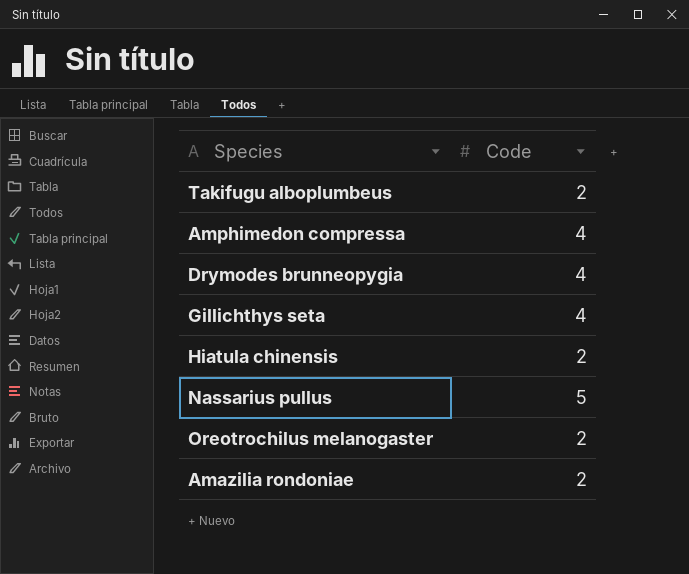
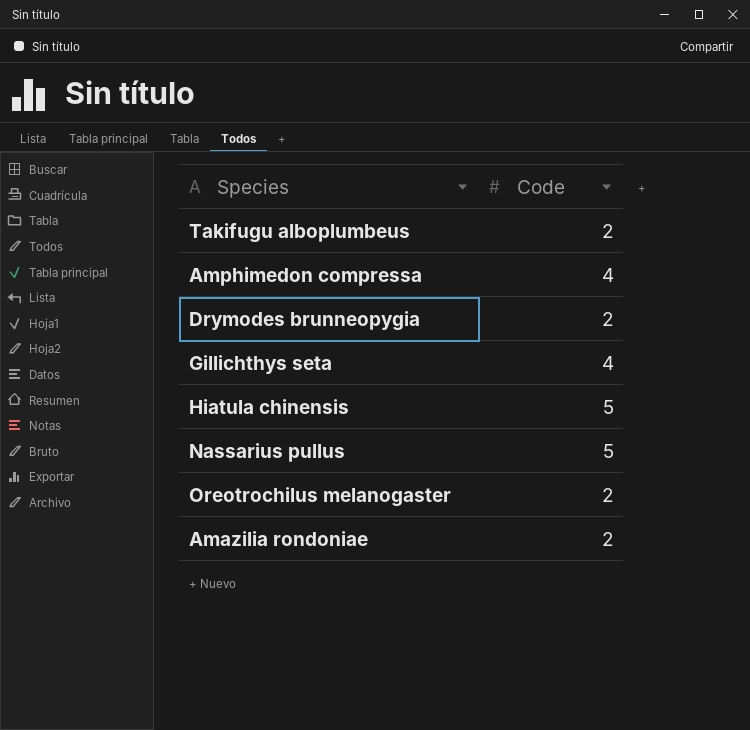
Drymodes brunneopygia | Code: 4 -> 2
Hiatula chinensis | Code: 2 -> 5

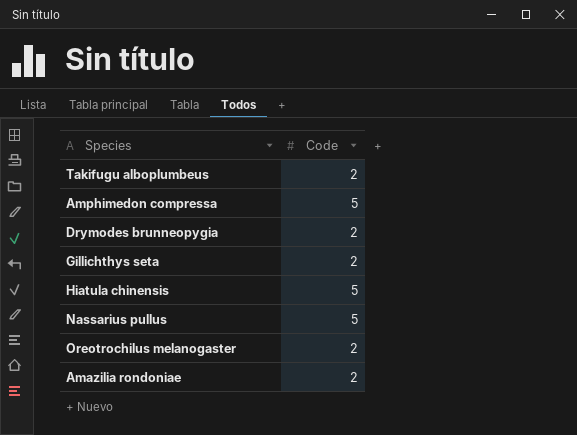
Amphimedon compressa | Code: 4 -> 5
Gillichthys seta | Code: 4 -> 2

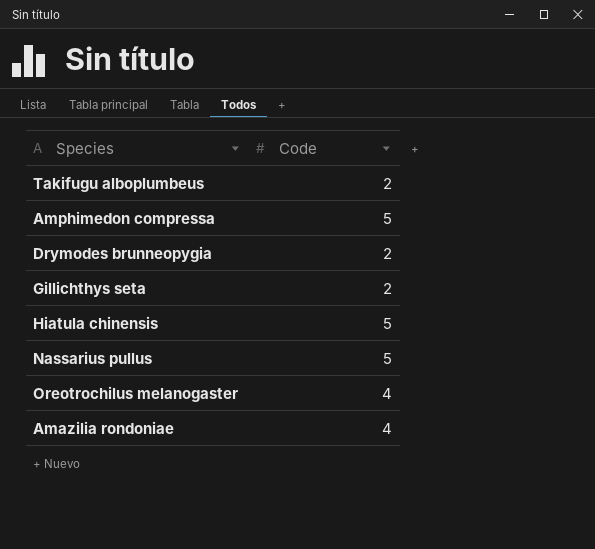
Oreotrochilus melanogaster | Code: 2 -> 4
Amazilia rondoniae | Code: 2 -> 4

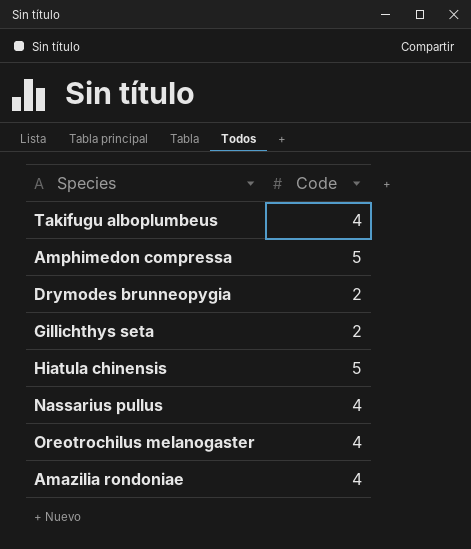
Takifugu alboplumbeus | Code: 2 -> 4
Nassarius pullus | Code: 5 -> 4

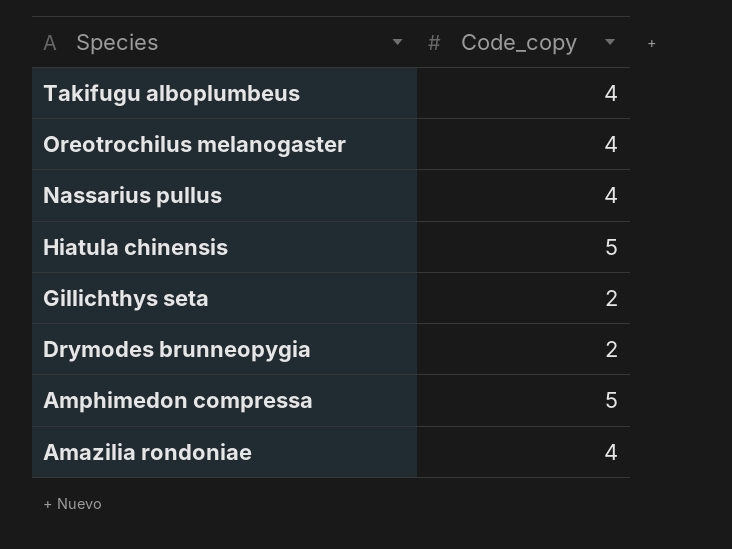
row order: none -> Species descending
column name: Code -> Code_copy

